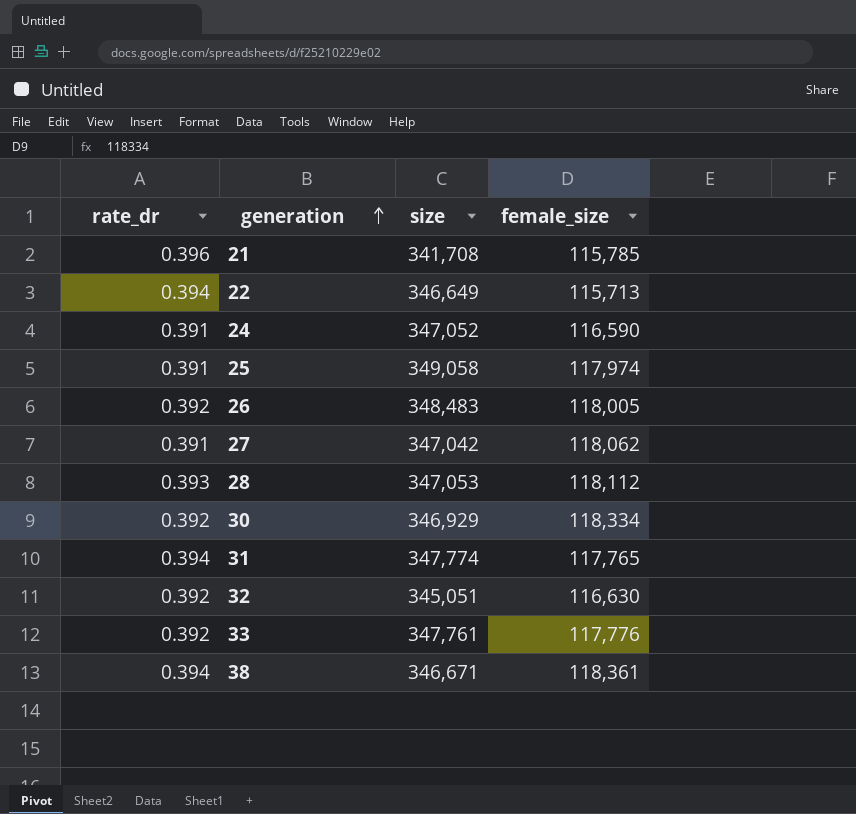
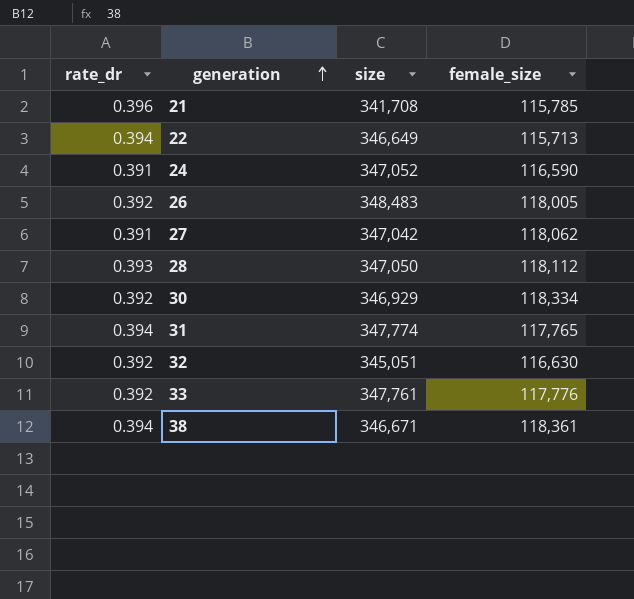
row 25: 0.391 | 349,058 | 117,974 -> none
28 | size: 347,053 -> 347,050

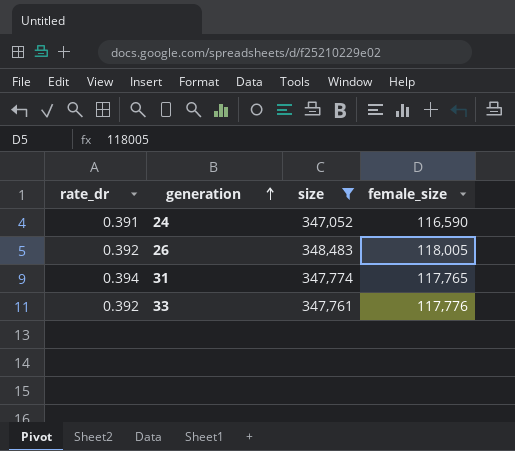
filter: none -> size >= 347,052

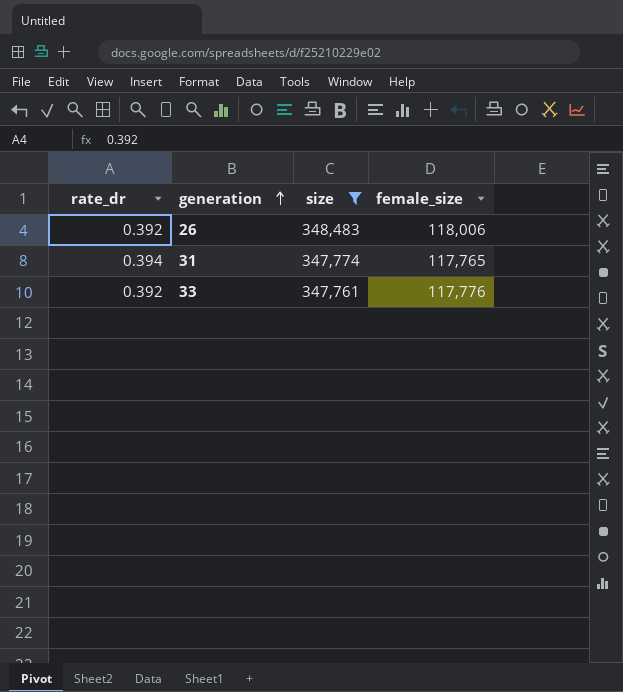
row 24: 0.391 | 347,052 | 116,590 -> none
26 | female_size: 118,005 -> 118,006

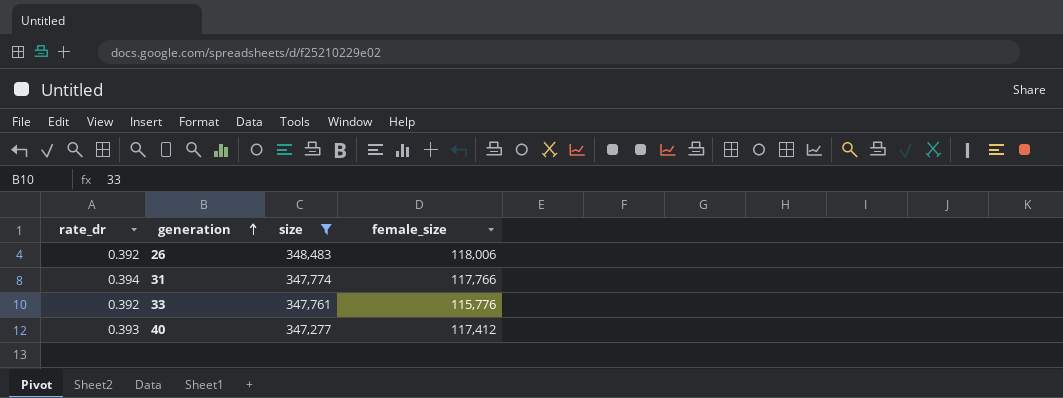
31 | female_size: 117,765 -> 117,766
33 | female_size: 117,776 -> 115,776
row 40: none -> 0.393 | 347,277 | 117,412

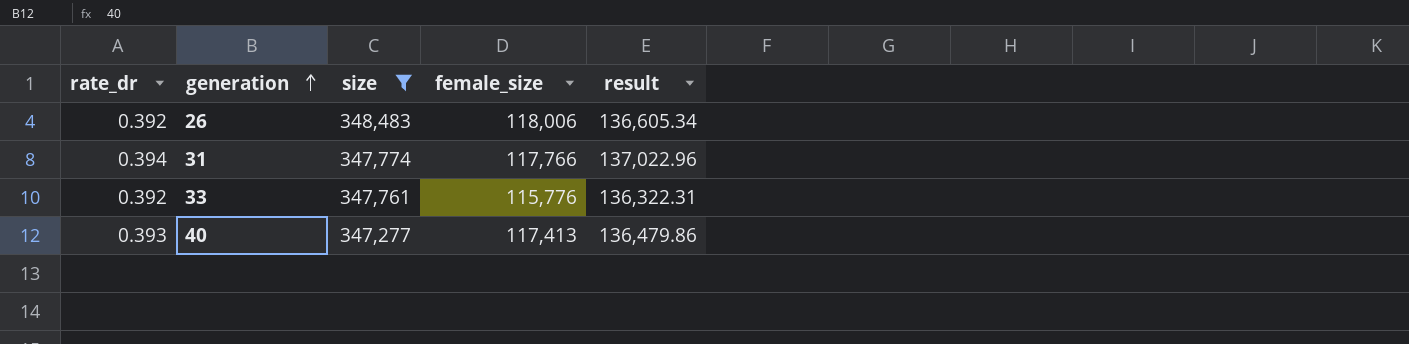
column result | formula: none -> [rate_dr] * [size]
40 | female_size: 117,412 -> 117,413

